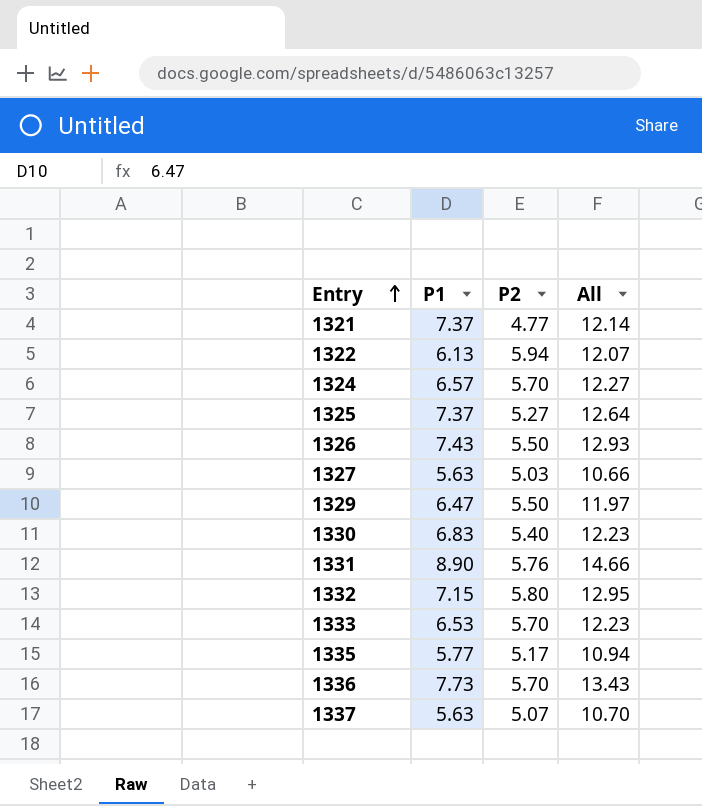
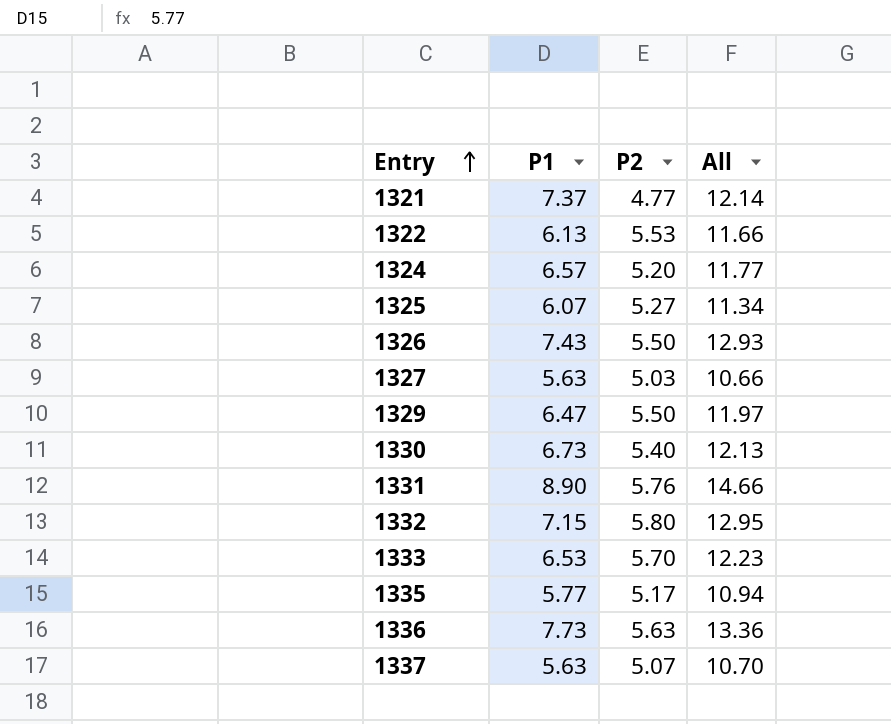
1322 | P2: 5.94 -> 5.53
1322 | All: 12.07 -> 11.66
1324 | P2: 5.70 -> 5.20
1324 | All: 12.27 -> 11.77
1325 | P1: 7.37 -> 6.07
1325 | All: 12.64 -> 11.34
1330 | P1: 6.83 -> 6.73
1330 | All: 12.23 -> 12.13
1336 | P2: 5.70 -> 5.63
1336 | All: 13.43 -> 13.36

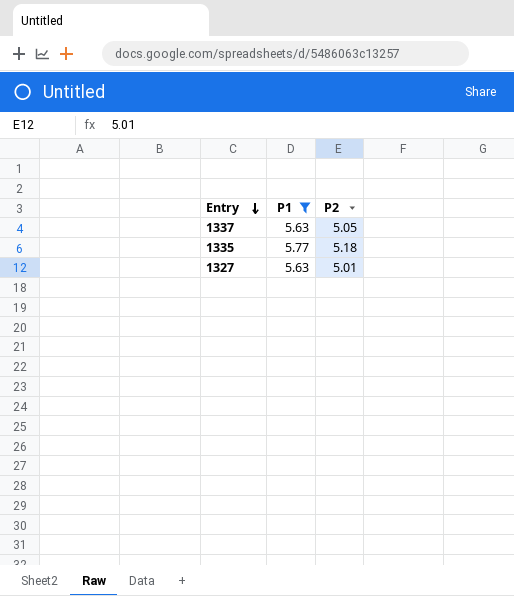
filter: none -> P1 <= 5.77
row order: Entry ascending -> Entry descending
column All | formula: [P1] + [P2] -> none
1337 | P2: 5.07 -> 5.05
1335 | P2: 5.17 -> 5.18
1327 | P2: 5.03 -> 5.01

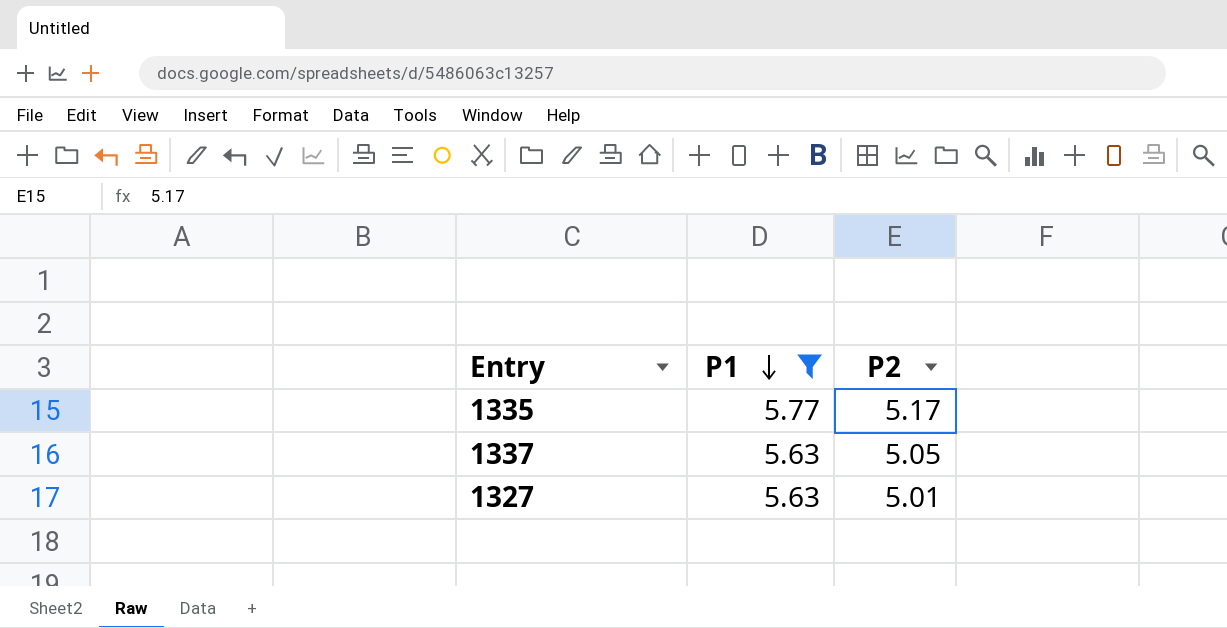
row order: Entry descending -> P1 descending
1335 | P2: 5.18 -> 5.17

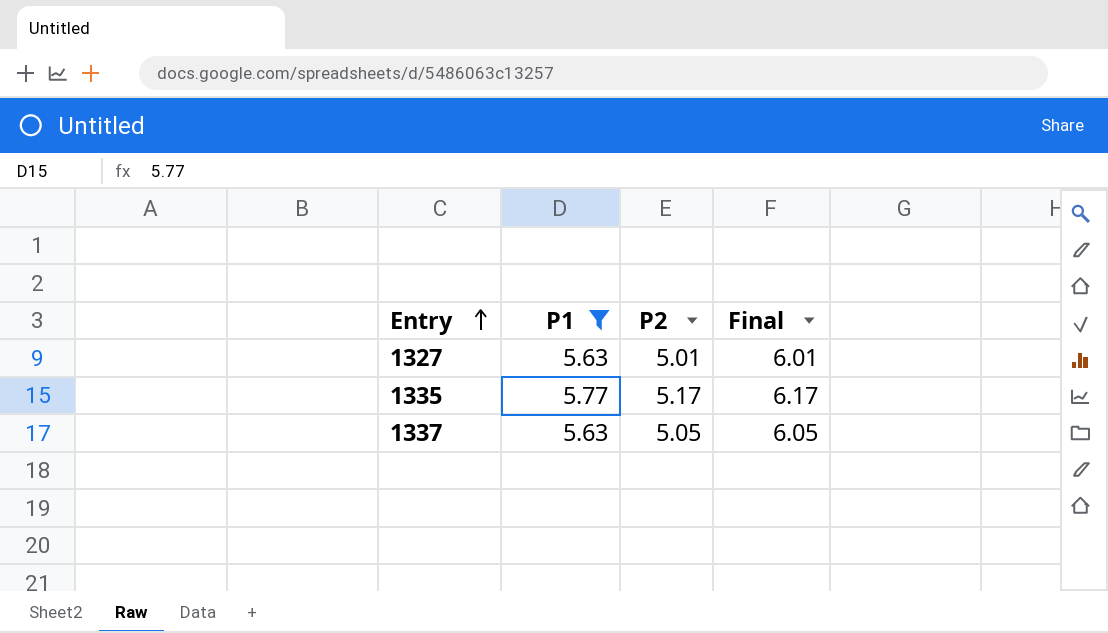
row order: P1 descending -> Entry ascending
column Final | formula: none -> [P2] + 1

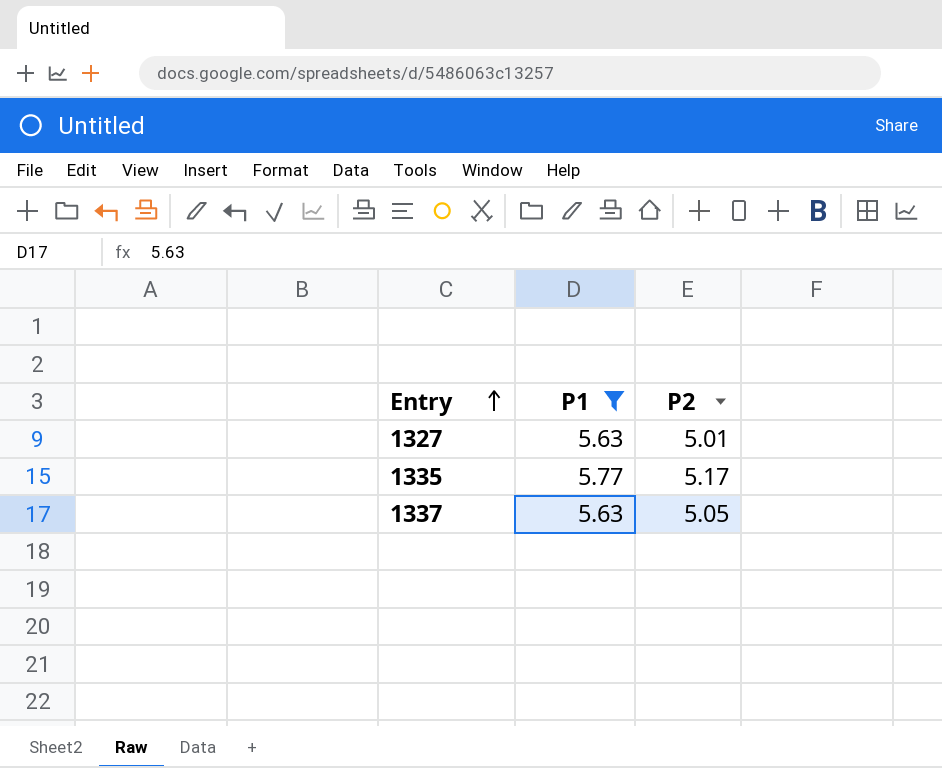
column Final | formula: [P2] + 1 -> none

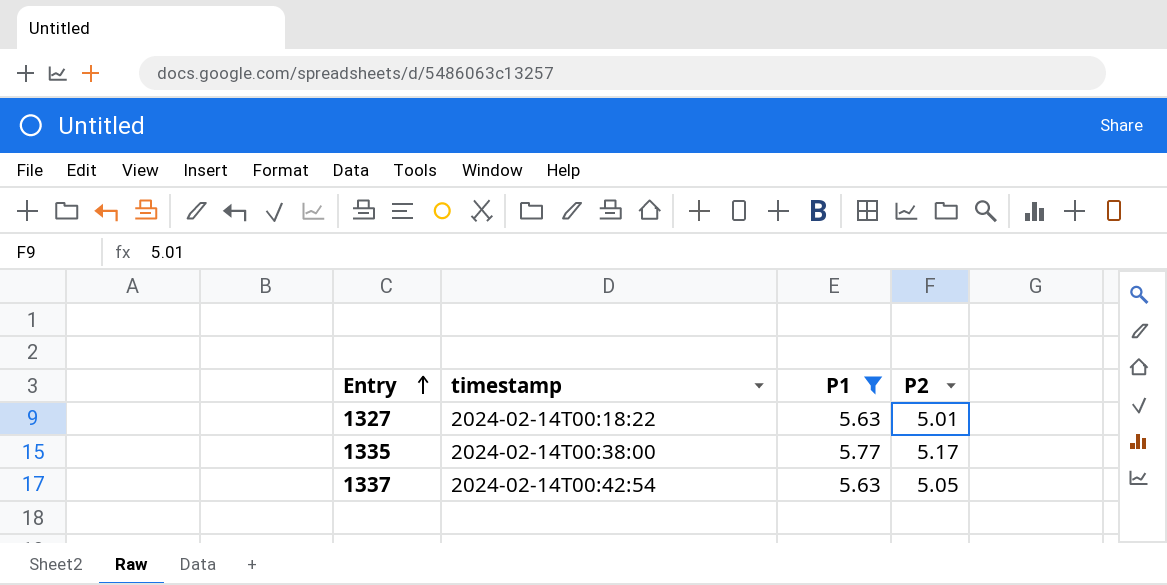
column timestamp | position: none -> 2

